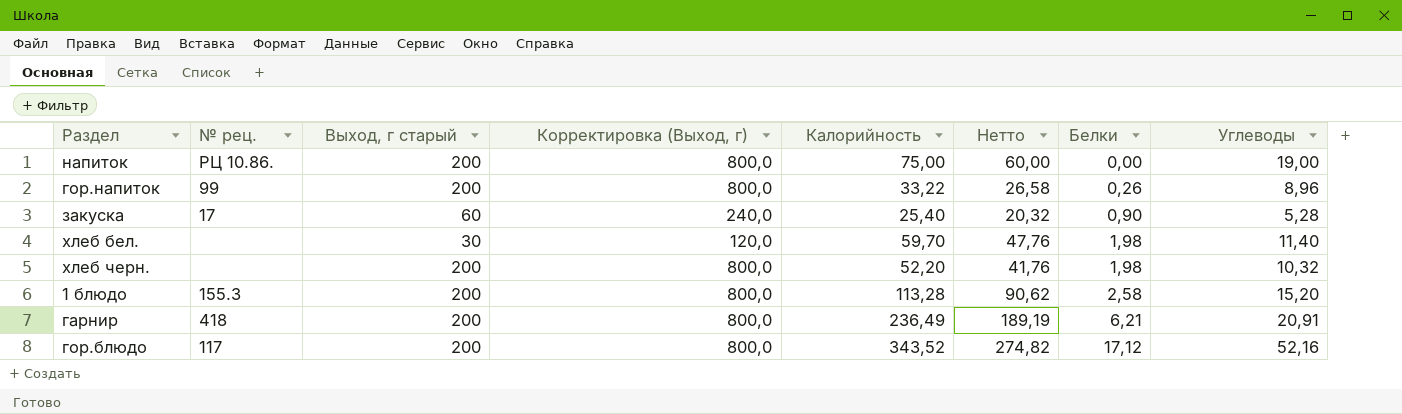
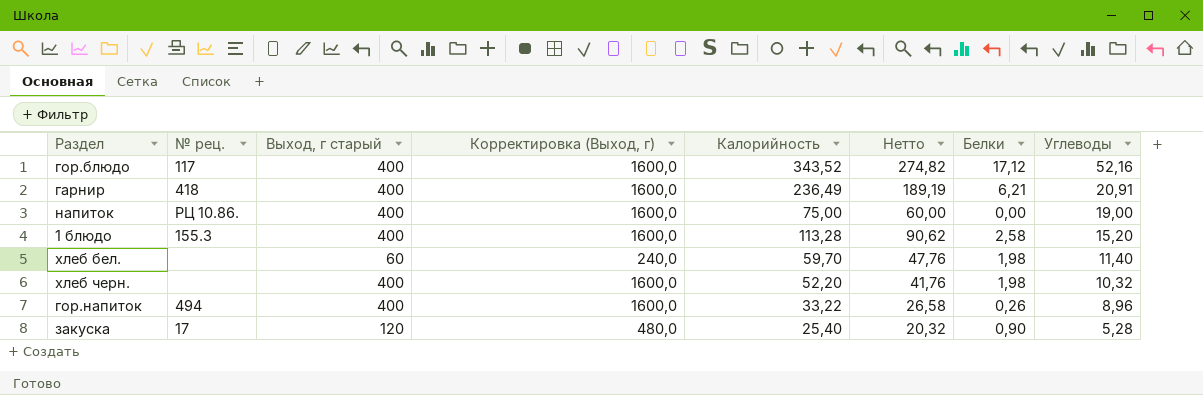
row order: Белки ascending -> Углеводы descending
гор.блюдо | Выход, г старый: 200 -> 400
гор.блюдо | Корректировка (Выход, г): 800,0 -> 1600,0
гарнир | Выход, г старый: 200 -> 400
гарнир | Корректировка (Выход, г): 800,0 -> 1600,0
напиток | Выход, г старый: 200 -> 400
напиток | Корректировка (Выход, г): 800,0 -> 1600,0
1 блюдо | Выход, г старый: 200 -> 400
1 блюдо | Корректировка (Выход, г): 800,0 -> 1600,0
хлеб бел. | Выход, г старый: 30 -> 60
хлеб бел. | Корректировка (Выход, г): 120,0 -> 240,0
хлеб черн. | Выход, г старый: 200 -> 400
хлеб черн. | Корректировка (Выход, г): 800,0 -> 1600,0
гор.напиток | № рец.: 99 -> 494
гор.напиток | Выход, г старый: 200 -> 400
гор.напиток | Корректировка (Выход, г): 800,0 -> 1600,0
закуска | Выход, г старый: 60 -> 120
закуска | Корректировка (Выход, г): 240,0 -> 480,0

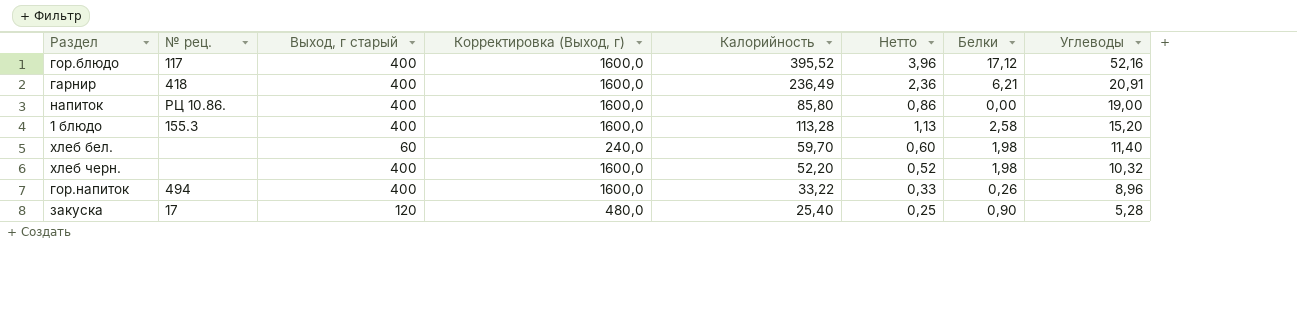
column Нетто | formula: [Калорийность] * 0,8 -> [Калорийность] * 0,01
гор.блюдо | Калорийность: 343,52 -> 395,52
напиток | Калорийность: 75,00 -> 85,80

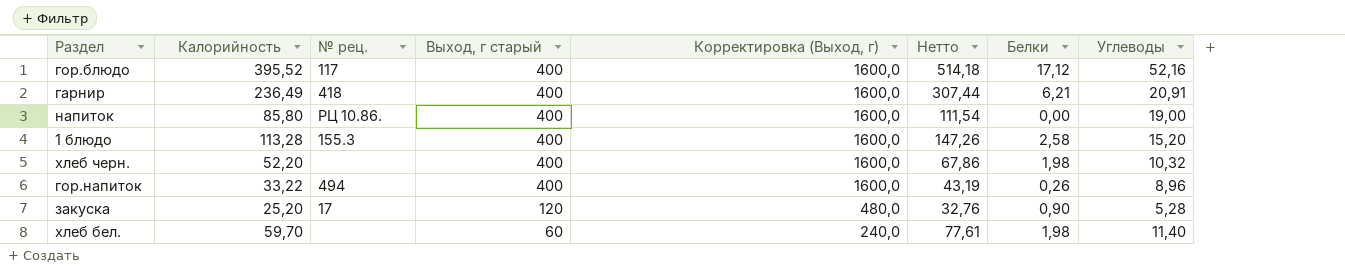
row order: Углеводы descending -> Выход, г старый descending
column Калорийность | position: 5 -> 2
column Нетто | formula: [Калорийность] * 0,01 -> [Калорийность] * 1,3
закуска | Калорийность: 25,40 -> 25,20

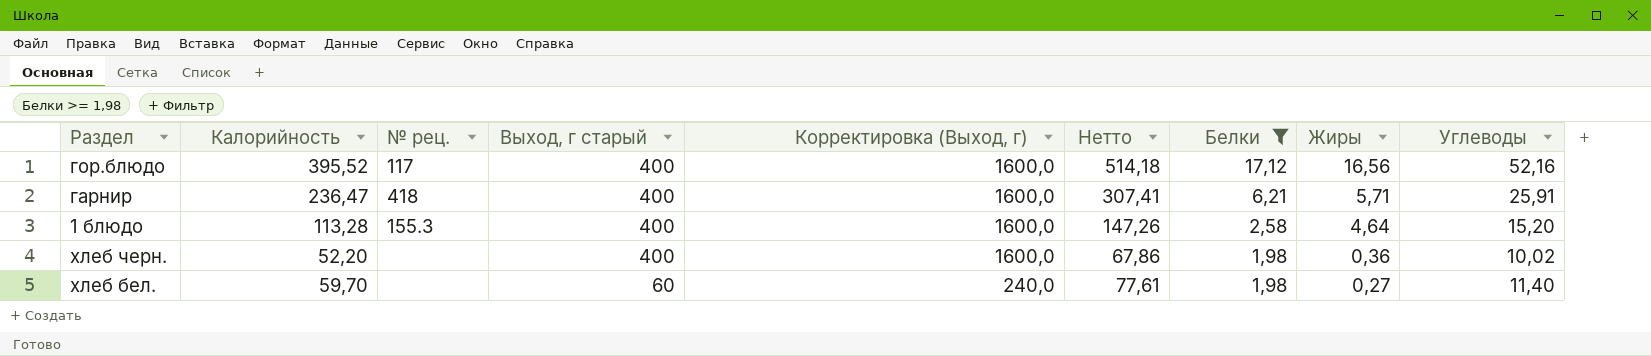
filter: none -> Белки >= 1,98
column Жиры | position: none -> 8
гарнир | Калорийность: 236,49 -> 236,47
гарнир | Нетто: 307,44 -> 307,41
гарнир | Углеводы: 20,91 -> 25,91
хлеб черн. | Углеводы: 10,32 -> 10,02

